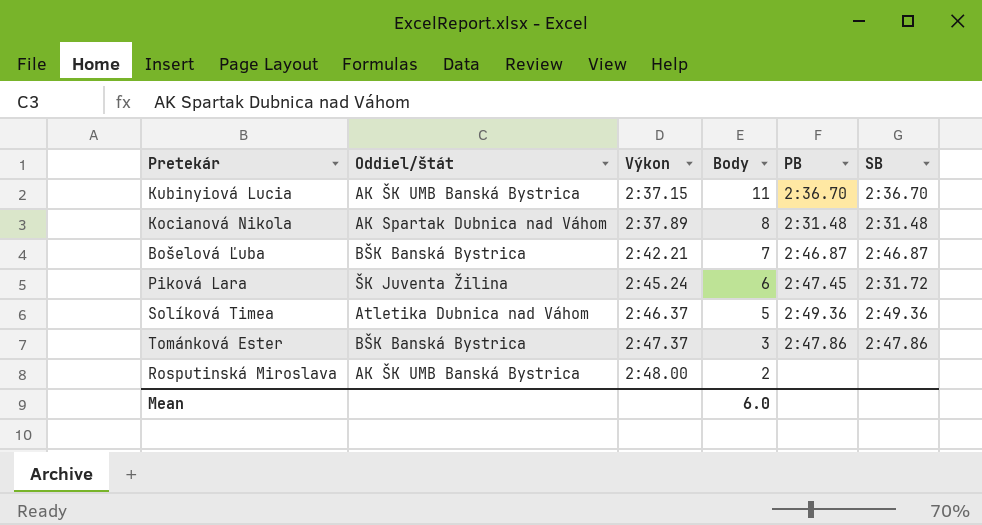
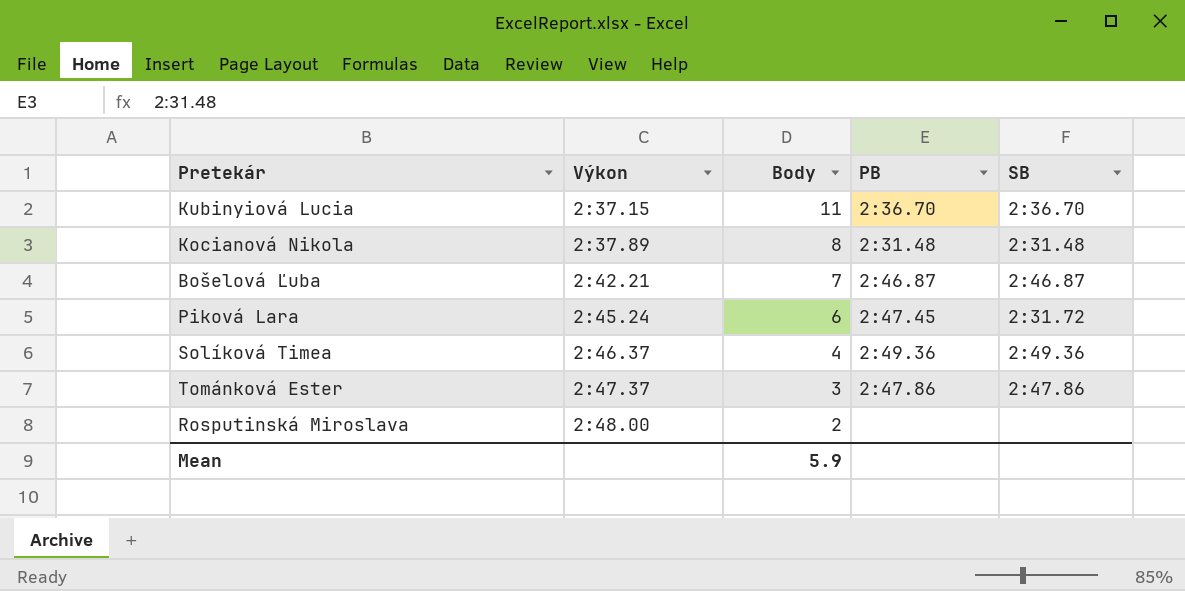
column Oddiel/štát | position: 2 -> none
Solíková Timea | Body: 5 -> 4
Mean | Body: 6.0 -> 5.9

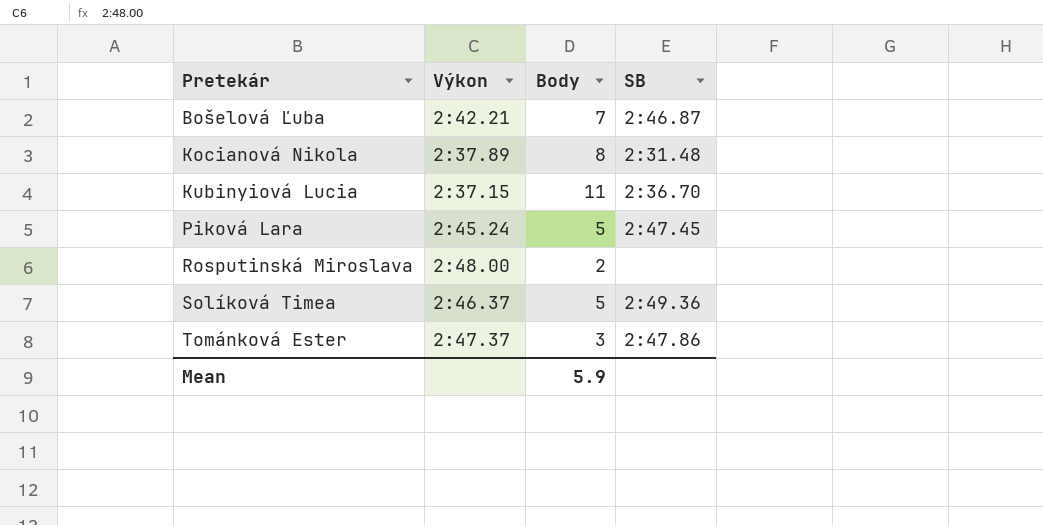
row order: Výkon ascending -> Pretekár ascending
column PB | position: 4 -> none
Piková Lara | Body: 6 -> 5
Piková Lara | SB: 2:31.72 -> 2:47.45
Solíková Timea | Body: 4 -> 5

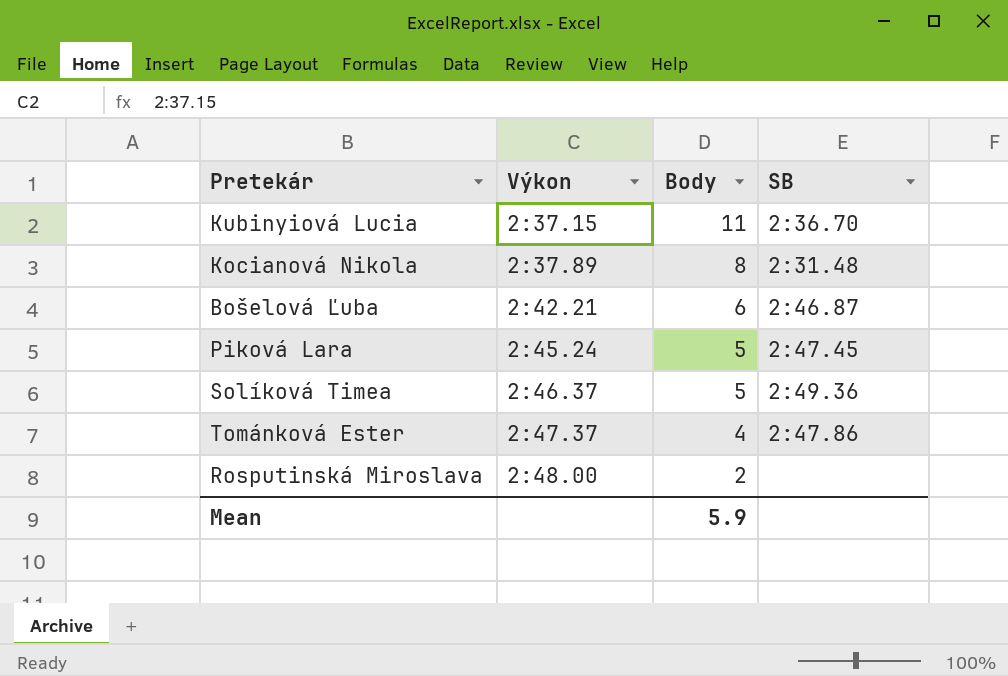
row order: Pretekár ascending -> Výkon ascending
Bošelová Ľuba | Body: 7 -> 6
Tománková Ester | Body: 3 -> 4

